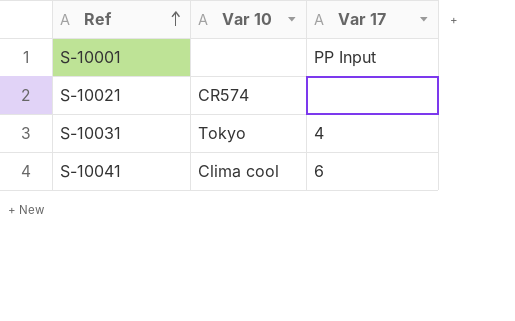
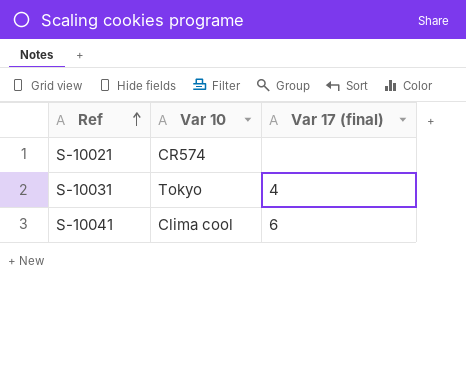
column name: Var 17 -> Var 17 (final)
row S-10001: none | PP Input -> none

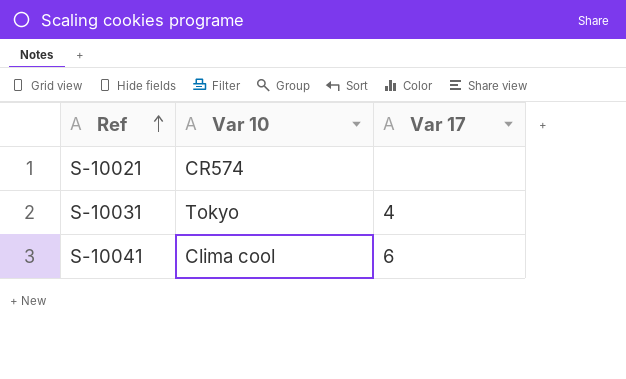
column name: Var 17 (final) -> Var 17

